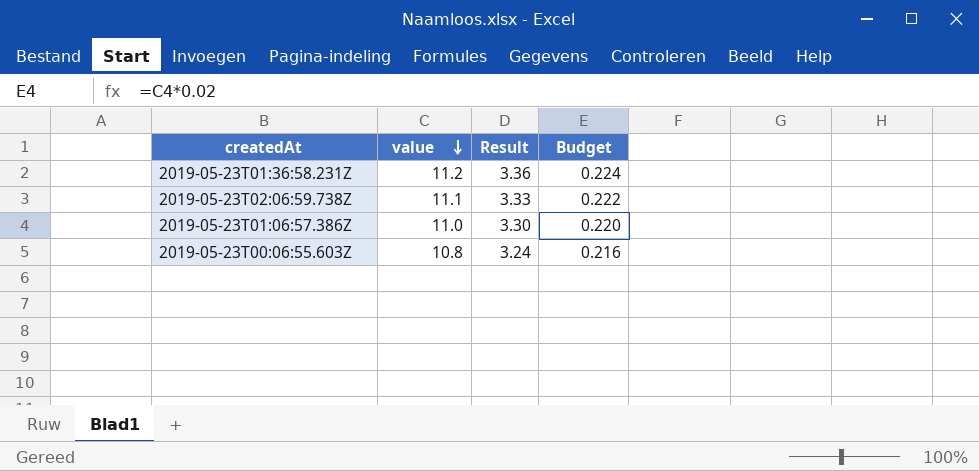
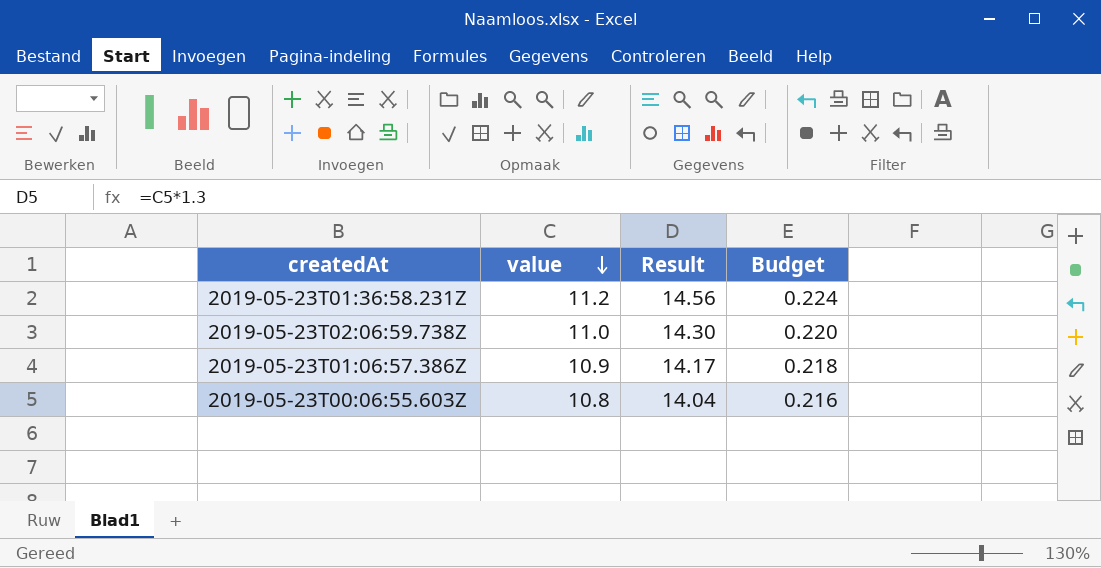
column Result | formula: [value] * 0.3 -> [value] * 1.3
2019-05-23T02:06:59.738Z | value: 11.1 -> 11.0
2019-05-23T02:06:59.738Z | Budget: 0.222 -> 0.220
2019-05-23T01:06:57.386Z | value: 11.0 -> 10.9
2019-05-23T01:06:57.386Z | Budget: 0.220 -> 0.218

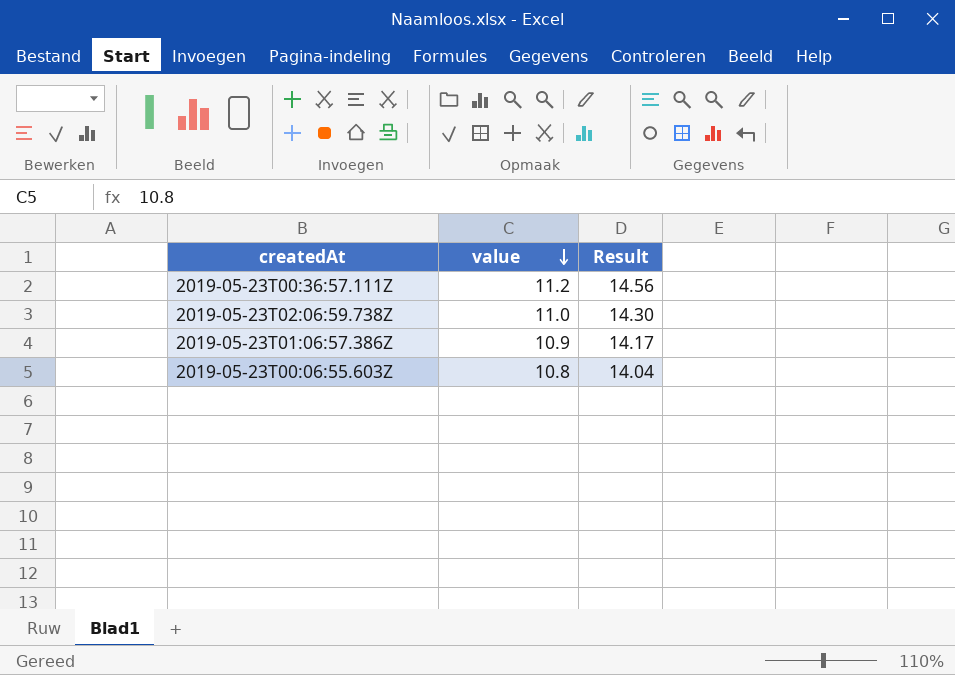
column Budget | formula: [value] * 0.02 -> none
row 2019-05-23T01:36:58.231Z: 11.2 | 14.56 | 0.224 -> none
row 2019-05-23T00:36:57.111Z: none -> 11.2 | 14.56

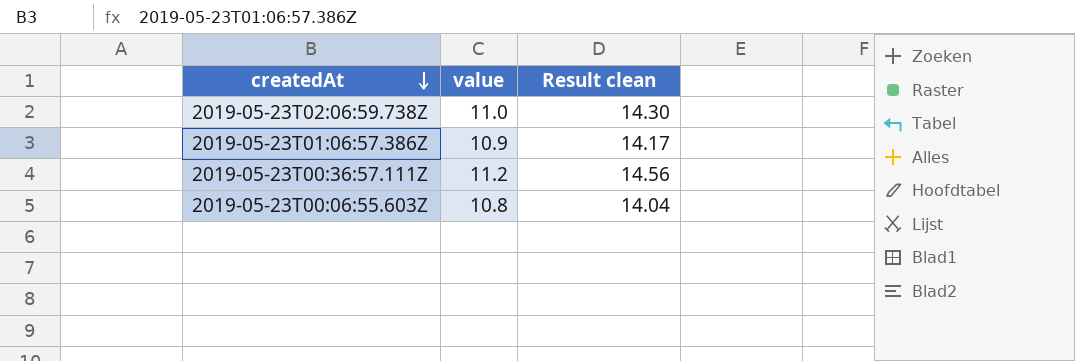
row order: value descending -> createdAt descending
column name: Result -> Result clean

